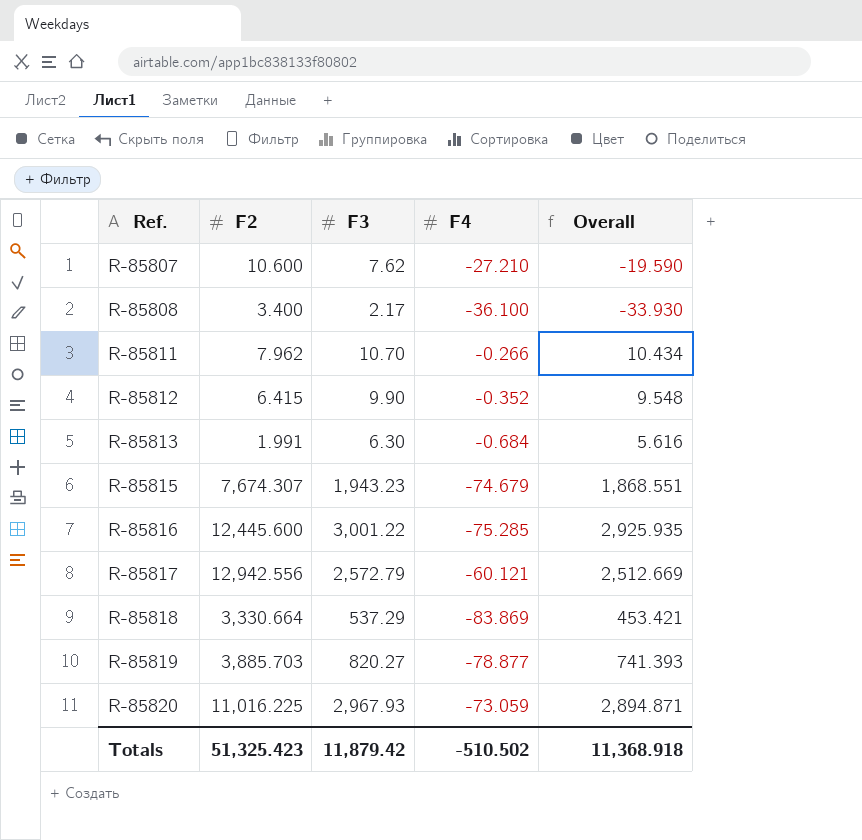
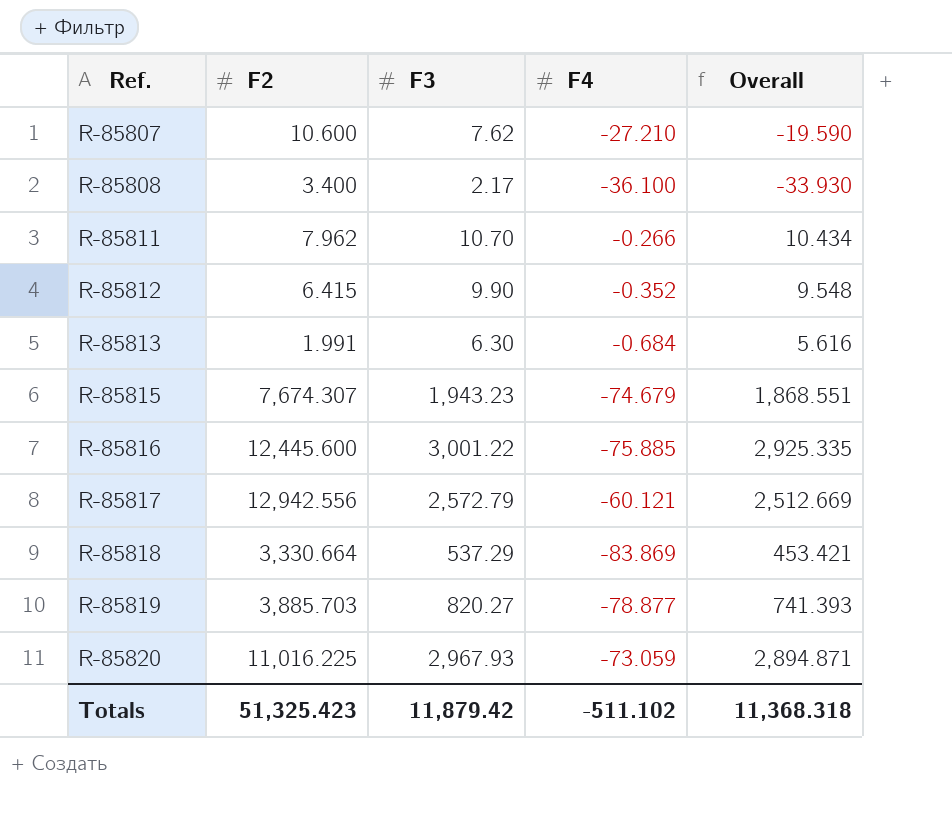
R-85816 | F4: -75.285 -> -75.885
R-85816 | Overall: 2,925.935 -> 2,925.335
Totals | F4: -510.502 -> -511.102
Totals | Overall: 11,368.918 -> 11,368.318

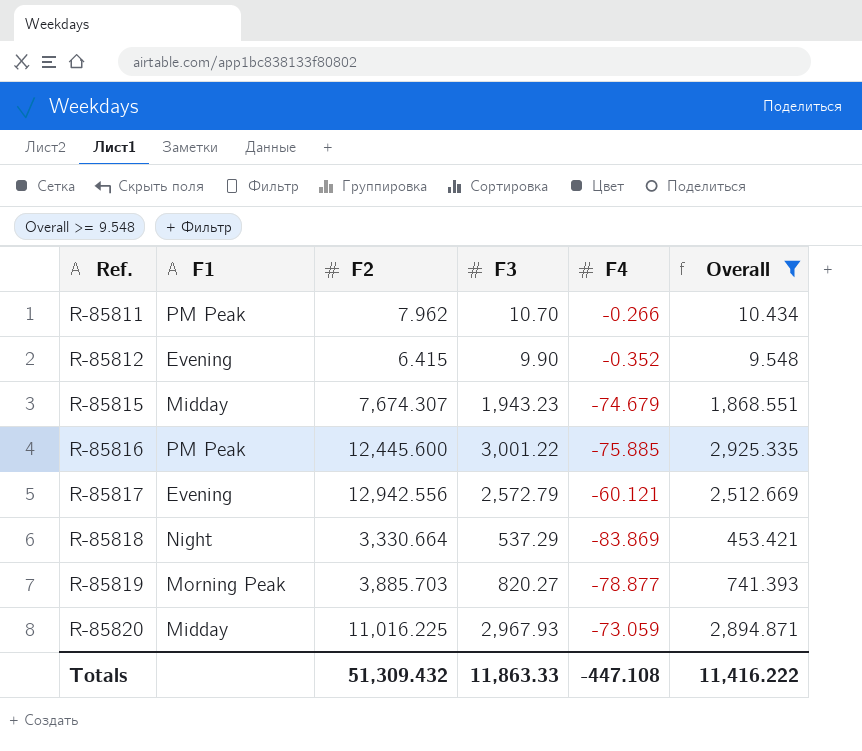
filter: none -> Overall >= 9.548
column F1 | position: none -> 2
Totals | F2: 51,325.423 -> 51,309.432
Totals | F3: 11,879.42 -> 11,863.33
Totals | F4: -511.102 -> -447.108
Totals | Overall: 11,368.318 -> 11,416.222

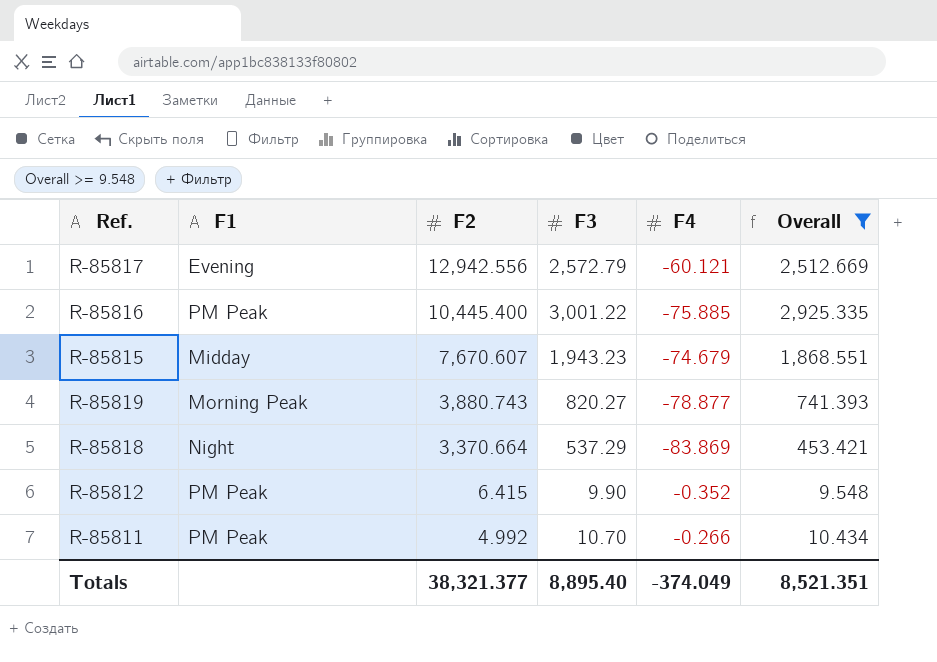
row order: Ref. ascending -> F2 descending
row R-85820: Midday | 11,016.225 | 2,967.93 | -73.059 | 2,894.871 -> none
R-85816 | F2: 12,445.600 -> 10,445.400
R-85815 | F2: 7,674.307 -> 7,670.607
R-85819 | F2: 3,885.703 -> 3,880.743
R-85818 | F2: 3,330.664 -> 3,370.664
R-85812 | F1: Evening -> PM Peak
R-85811 | F2: 7.962 -> 4.992
Totals | F2: 51,309.432 -> 38,321.377
Totals | F3: 11,863.33 -> 8,895.40
Totals | F4: -447.108 -> -374.049
Totals | Overall: 11,416.222 -> 8,521.351

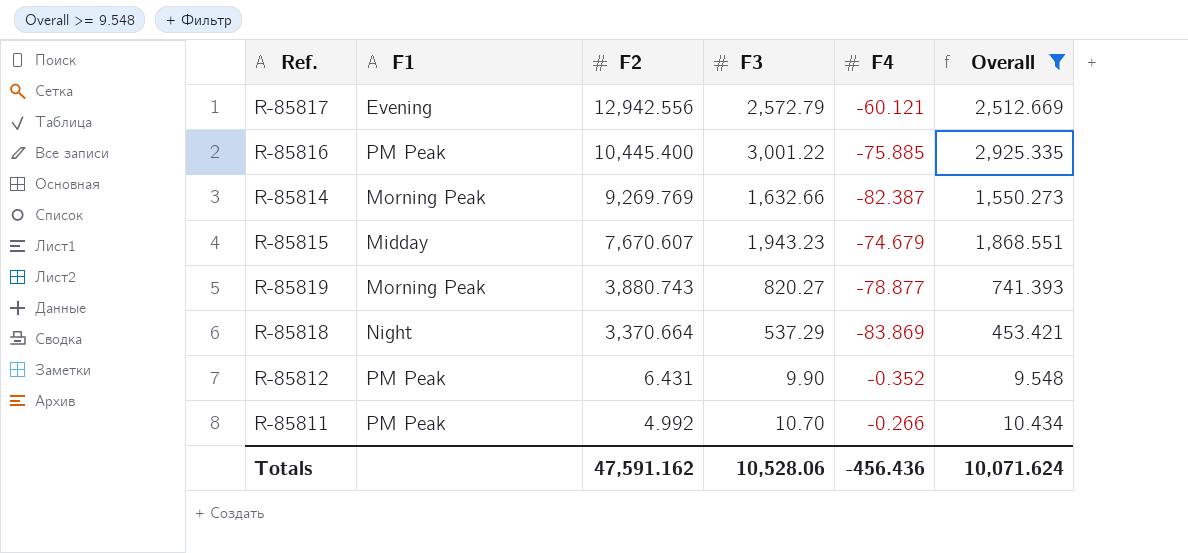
row R-85814: none -> Morning Peak | 9,269.769 | 1,632.66 | -82.387 | 1,550.273
R-85812 | F2: 6.415 -> 6.431
Totals | F2: 38,321.377 -> 47,591.162
Totals | F3: 8,895.40 -> 10,528.06
Totals | F4: -374.049 -> -456.436
Totals | Overall: 8,521.351 -> 10,071.624

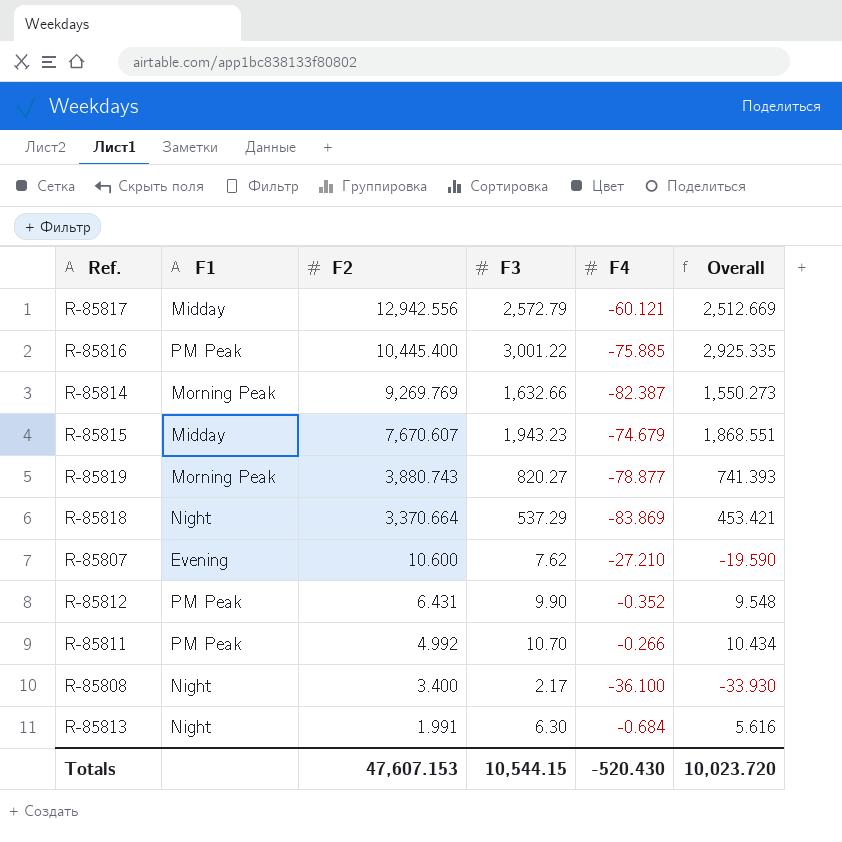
filter: Overall >= 9.548 -> none
R-85817 | F1: Evening -> Midday
Totals | F2: 47,591.162 -> 47,607.153
Totals | F3: 10,528.06 -> 10,544.15
Totals | F4: -456.436 -> -520.430
Totals | Overall: 10,071.624 -> 10,023.720

